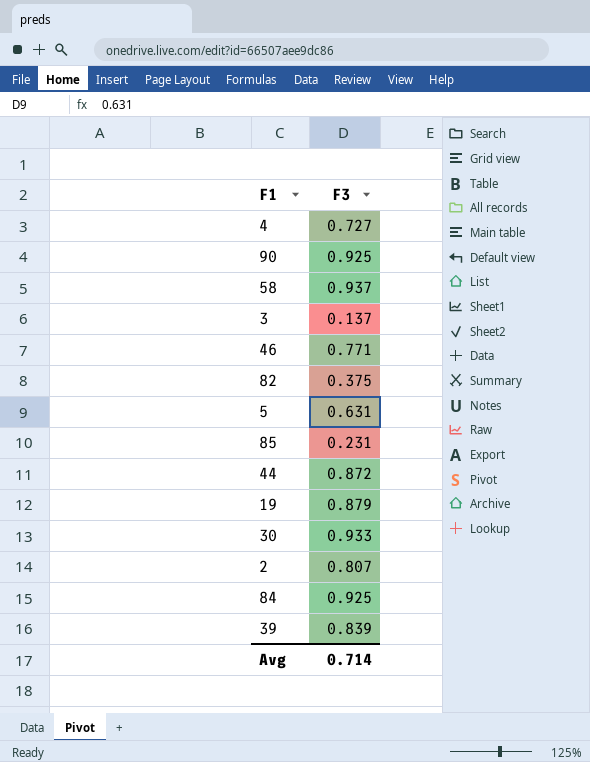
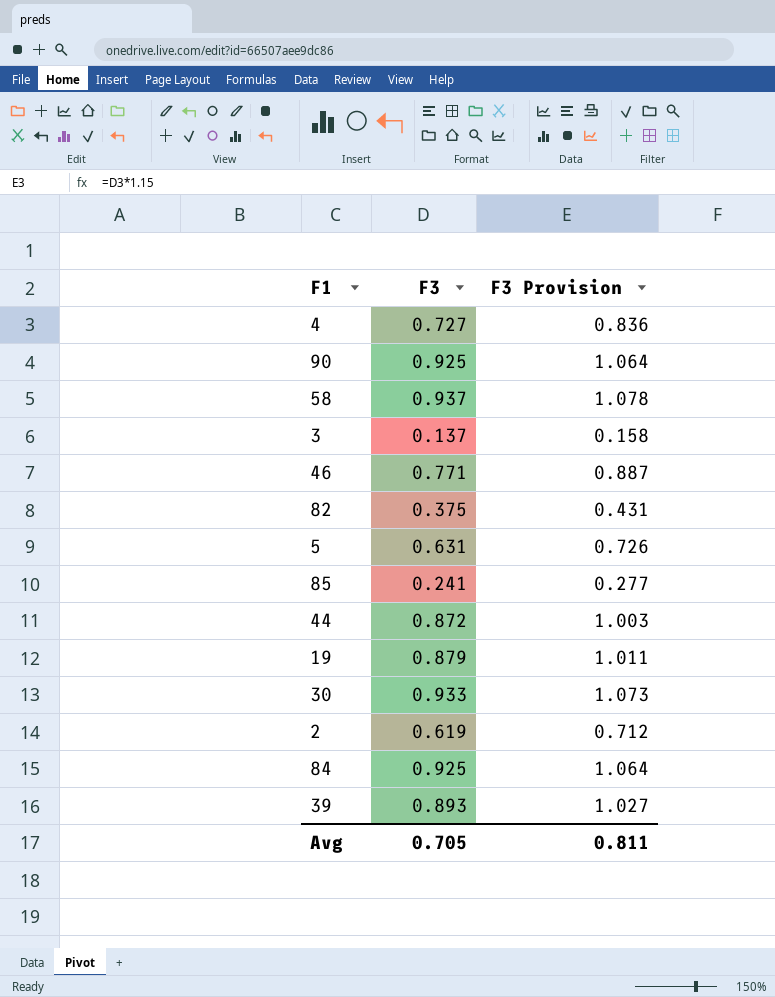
column F3 Provision | formula: none -> [F3] * 1.15
85 | F3: 0.231 -> 0.241
2 | F3: 0.807 -> 0.619
39 | F3: 0.839 -> 0.893
Avg | F3: 0.714 -> 0.705

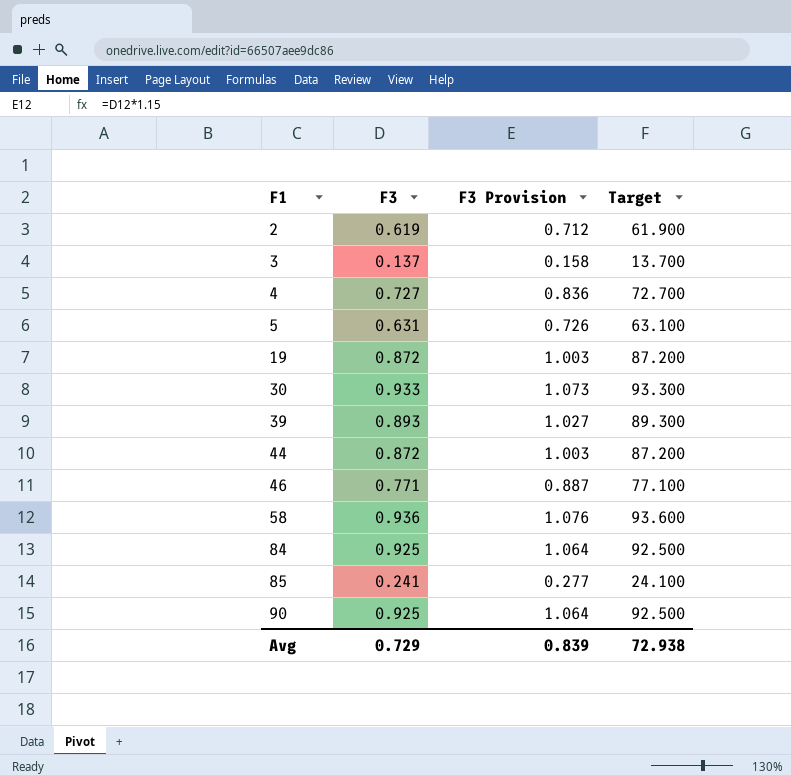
row order: none -> F1 ascending
column Target | formula: none -> [F3] * 100
row 82: 0.375 | 0.431 -> none
19 | F3: 0.879 -> 0.872
19 | F3 Provision: 1.011 -> 1.003
58 | F3: 0.937 -> 0.936
58 | F3 Provision: 1.078 -> 1.076
Avg | F3: 0.705 -> 0.729
Avg | F3 Provision: 0.811 -> 0.839

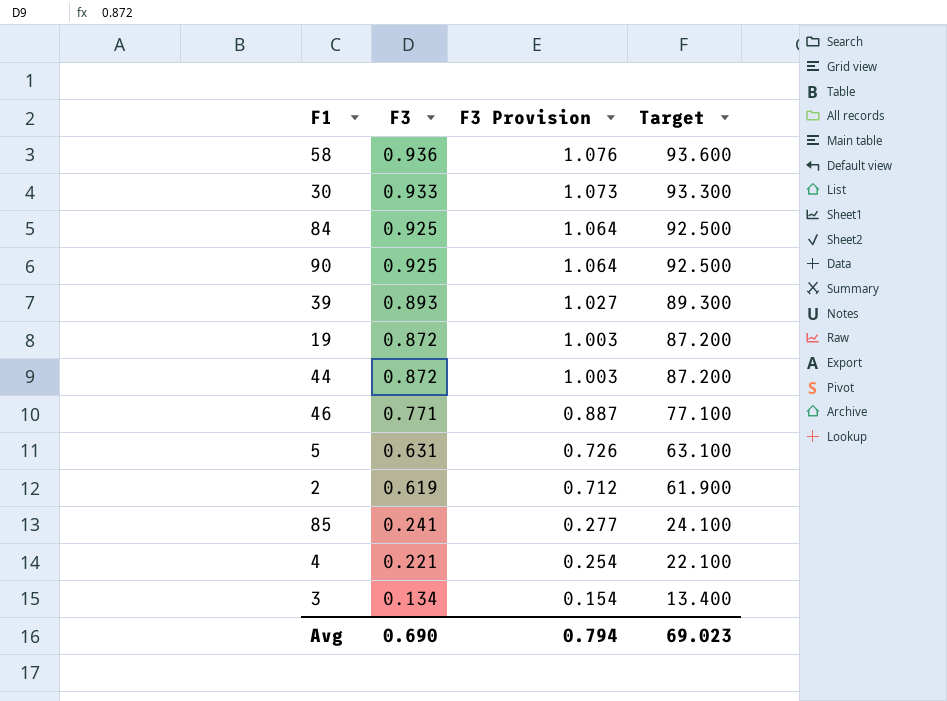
row order: F1 ascending -> F3 descending
4 | F3: 0.727 -> 0.221
4 | F3 Provision: 0.836 -> 0.254
4 | Target: 72.700 -> 22.100
3 | F3: 0.137 -> 0.134
3 | F3 Provision: 0.158 -> 0.154
3 | Target: 13.700 -> 13.400
Avg | F3: 0.729 -> 0.690
Avg | F3 Provision: 0.839 -> 0.794
Avg | Target: 72.938 -> 69.023

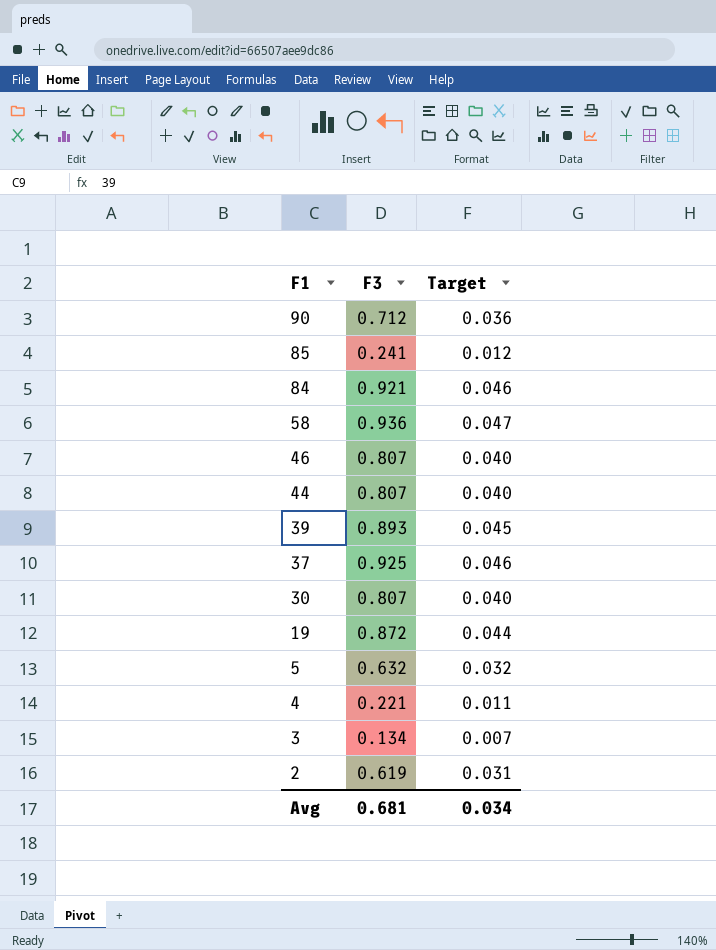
row order: F3 descending -> F1 descending
column F3 Provision | formula: [F3] * 1.15 -> none
column Target | formula: [F3] * 100 -> [F3] * 0.05
90 | F3: 0.925 -> 0.712
84 | F3: 0.925 -> 0.921
46 | F3: 0.771 -> 0.807
44 | F3: 0.872 -> 0.807
row 37: none -> 0.925 | 0.046
30 | F3: 0.933 -> 0.807
5 | F3: 0.631 -> 0.632
Avg | F3: 0.690 -> 0.681
Avg | Target: 69.023 -> 0.034

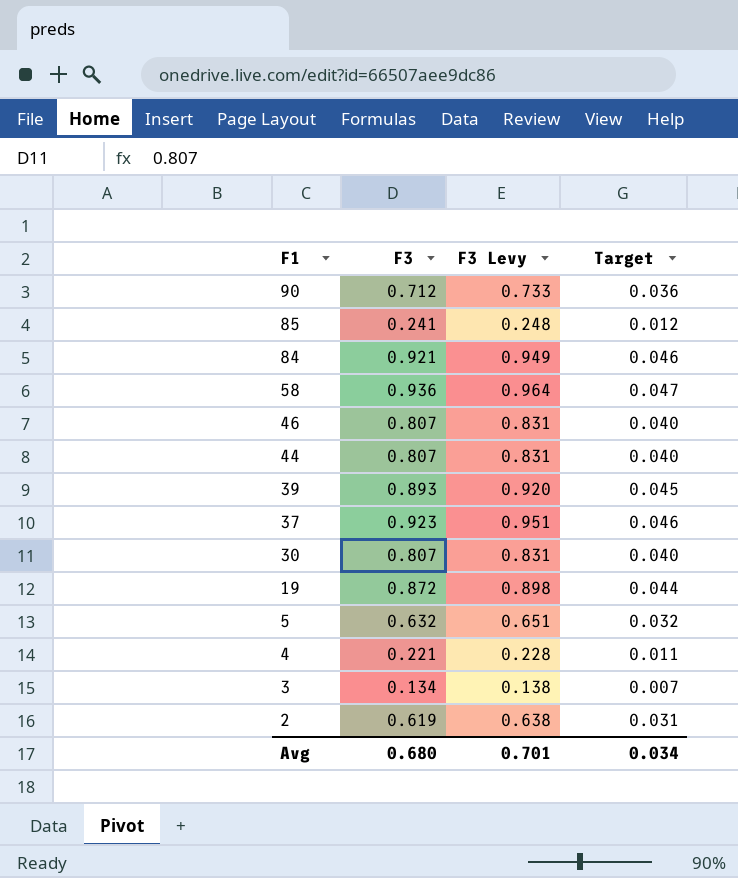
column F3 Levy | formula: none -> [F3] * 1.03
37 | F3: 0.925 -> 0.923
Avg | F3: 0.681 -> 0.680

